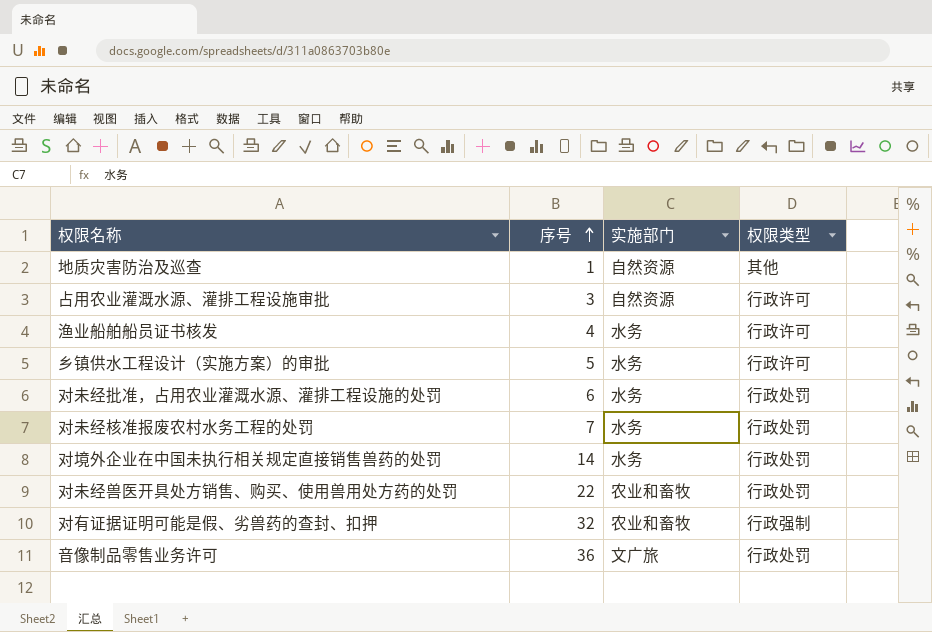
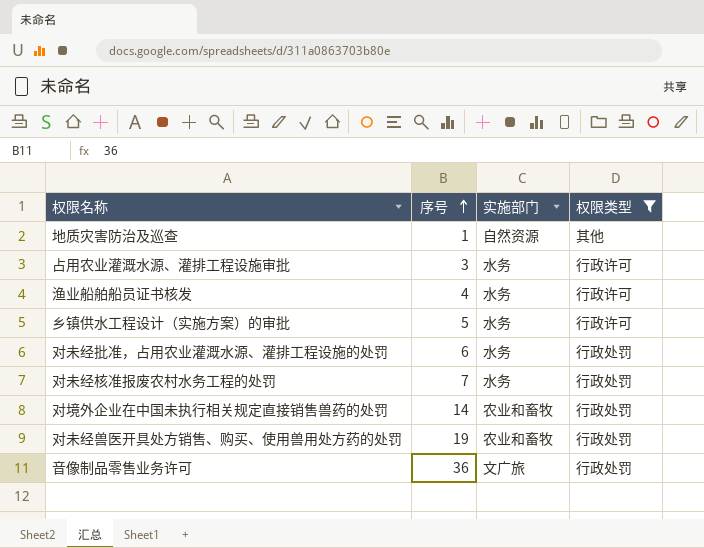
filter: none -> 权限类型 != 行政强制
占用农业灌溉水源、灌排工程设施审批 | 实施部门: 自然资源 -> 水务
对境外企业在中国未执行相关规定直接销售兽药的处罚 | 实施部门: 水务 -> 农业和畜牧
对未经兽医开具处方销售、购买、使用兽用处方药的处罚 | 序号: 22 -> 19

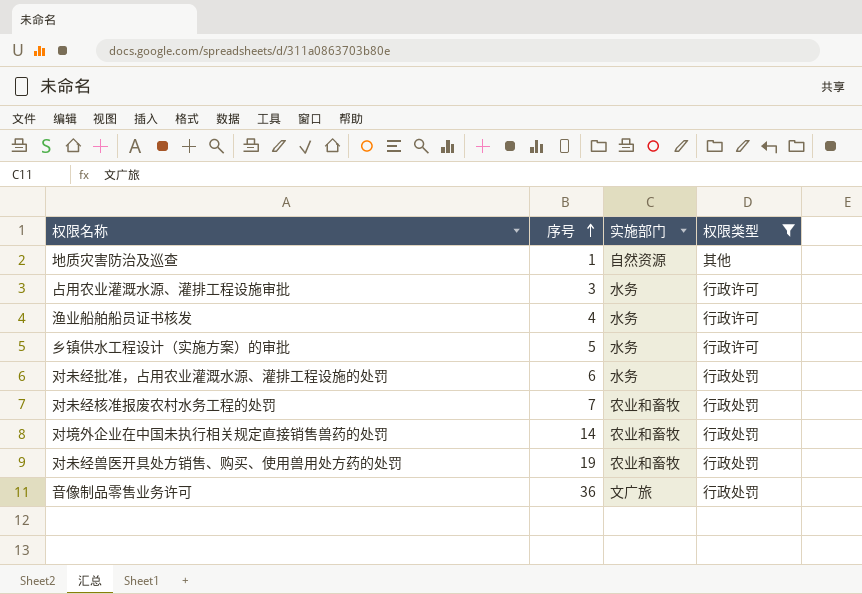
对未经核准报废农村水务工程的处罚 | 实施部门: 水务 -> 农业和畜牧

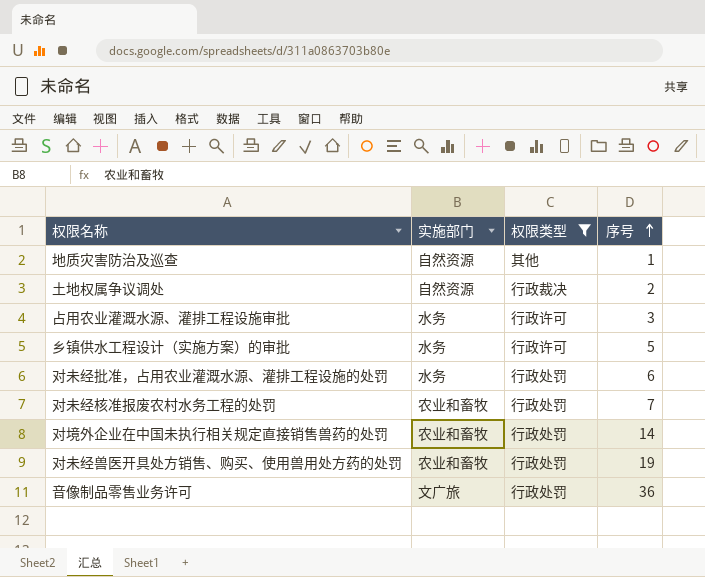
column 序号 | position: 2 -> 4
row 渔业船舶船员证书核发: 4 | 水务 | 行政许可 -> none
row 土地权属争议调处: none -> 自然资源 | 行政裁决 | 2

